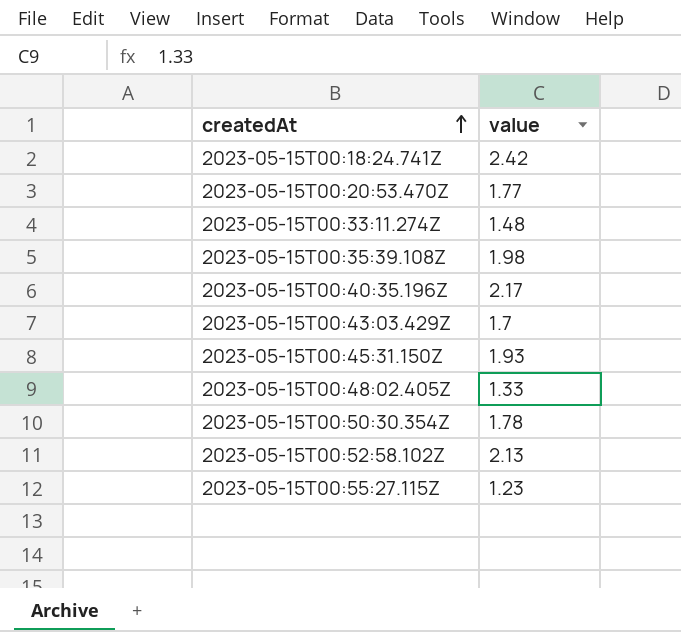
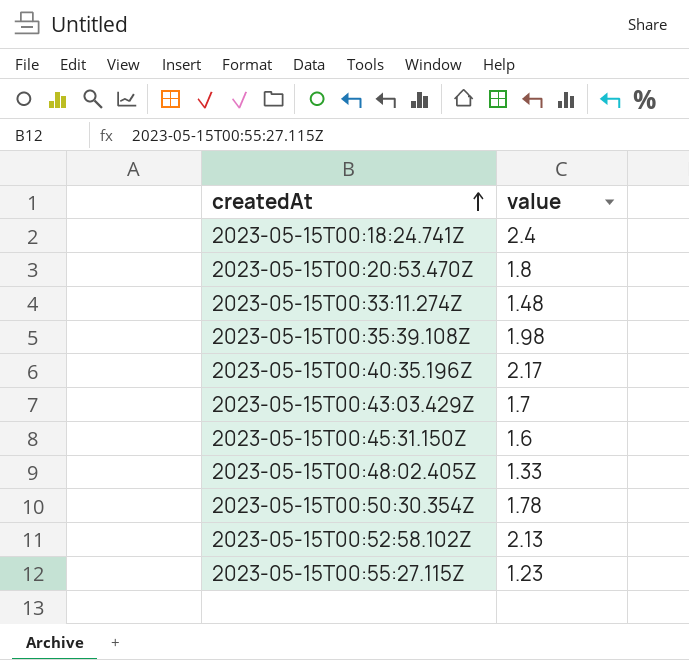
2023-05-15T00:18:24.741Z | value: 2.42 -> 2.4
2023-05-15T00:20:53.470Z | value: 1.77 -> 1.8
2023-05-15T00:45:31.150Z | value: 1.93 -> 1.6

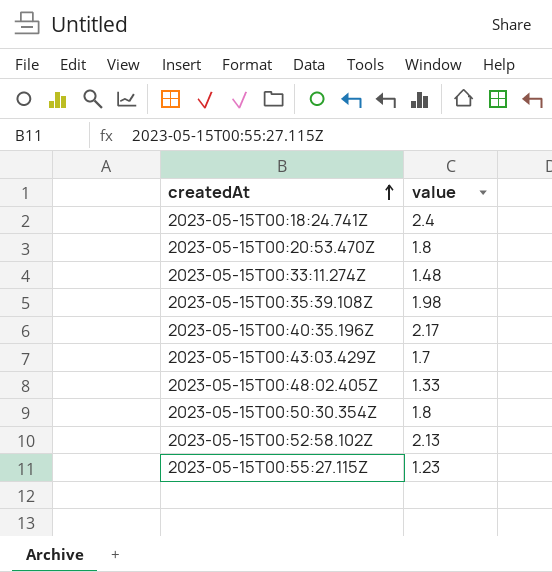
row 2023-05-15T00:45:31.150Z: 1.6 -> none
2023-05-15T00:50:30.354Z | value: 1.78 -> 1.8

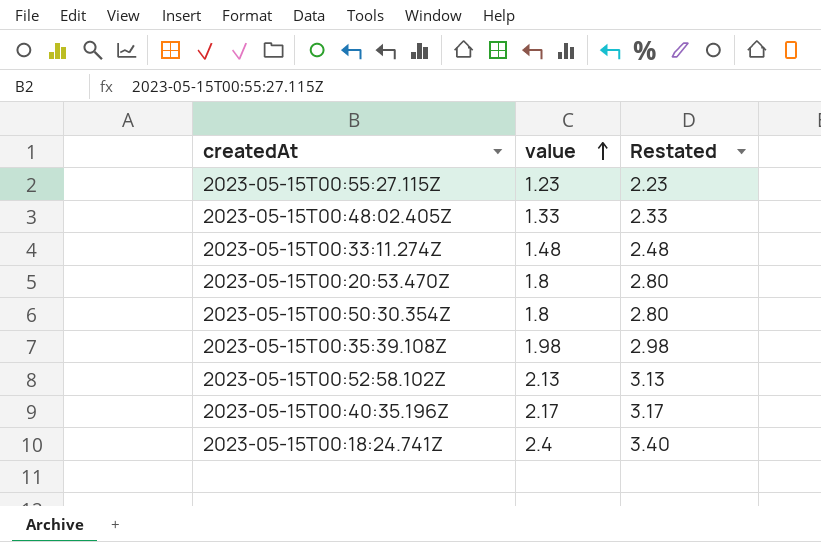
row order: createdAt ascending -> value ascending
column Restated | formula: none -> [value] + 1
row 2023-05-15T00:43:03.429Z: 1.7 -> none

